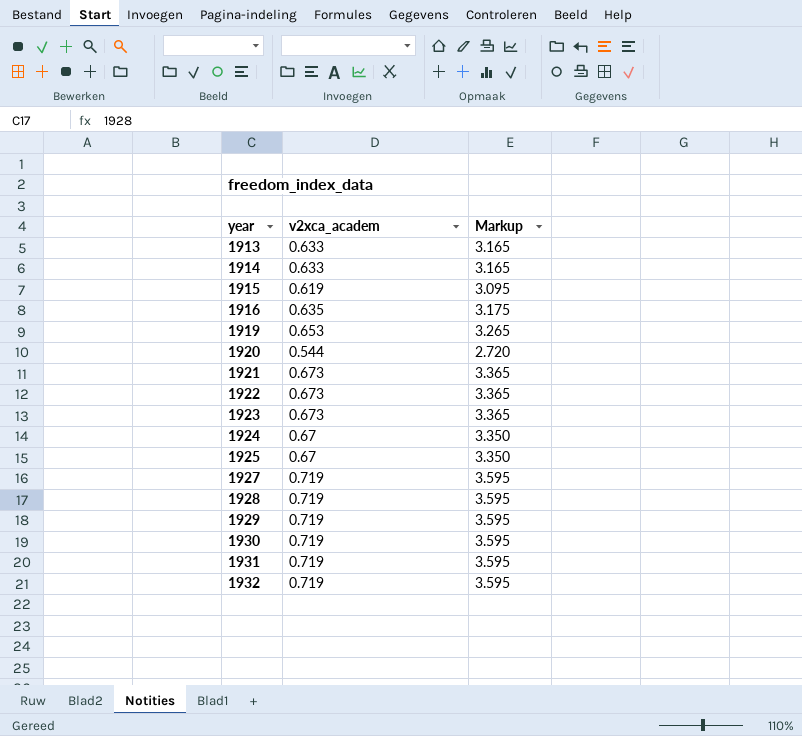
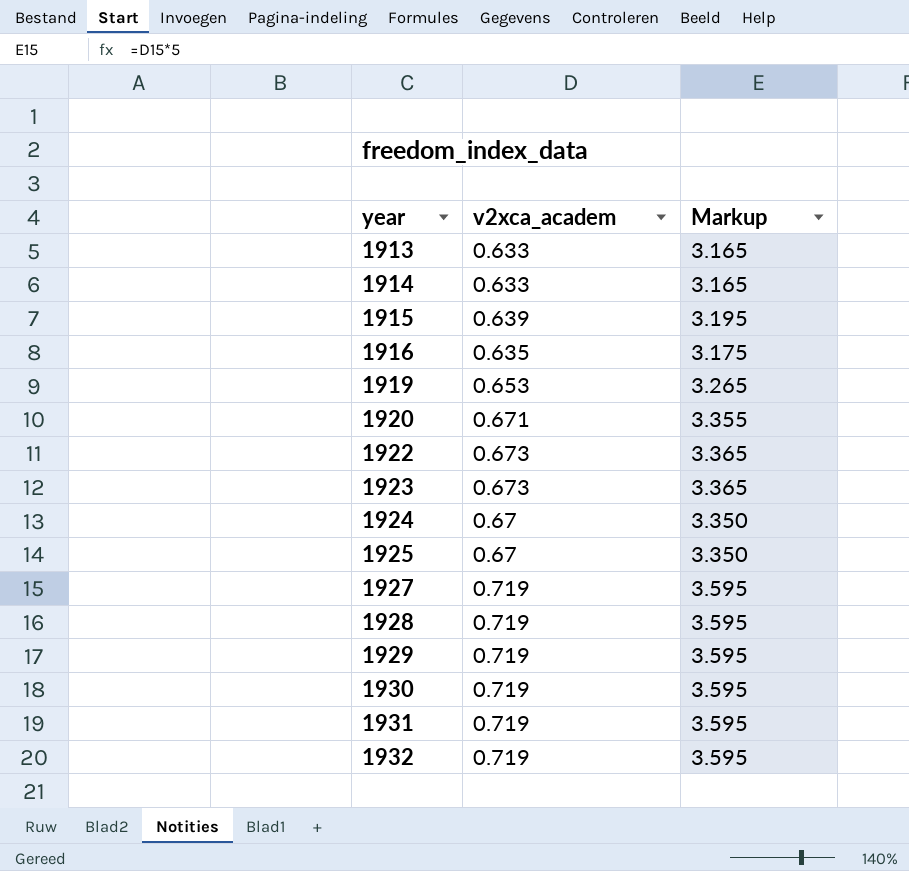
row 1921: 0.673 | 3.365 -> none
1915 | v2xca_academ: 0.619 -> 0.639
1915 | Markup: 3.095 -> 3.195
1920 | v2xca_academ: 0.544 -> 0.671
1920 | Markup: 2.720 -> 3.355

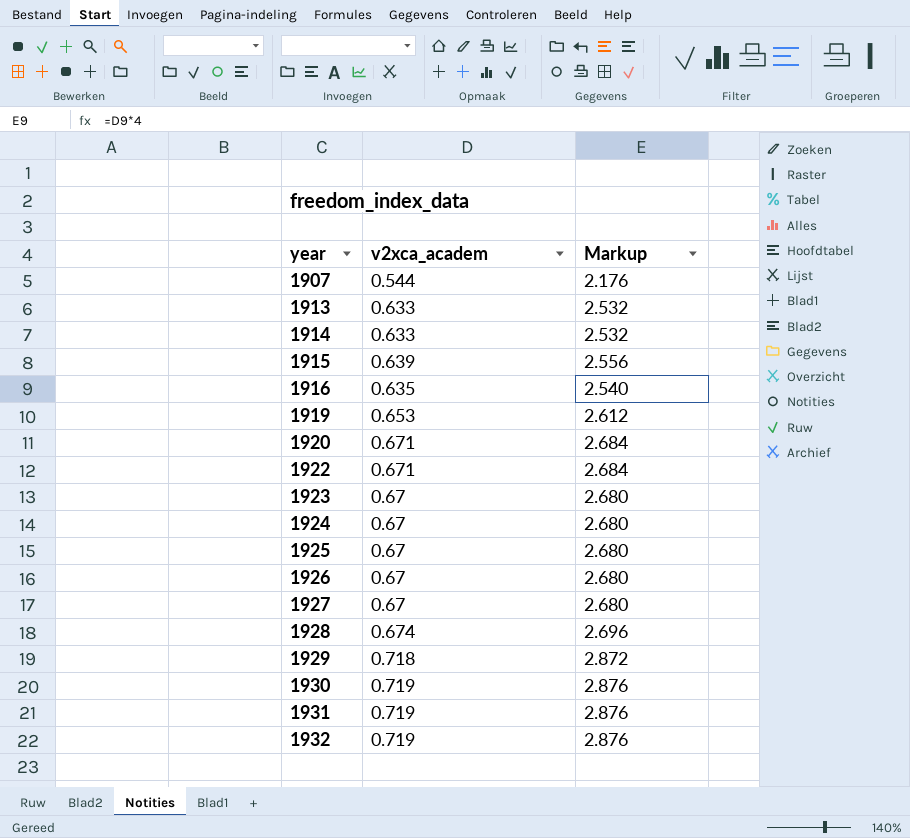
column Markup | formula: [v2xca_academ] * 5 -> [v2xca_academ] * 4
row 1907: none -> 0.544 | 2.176
1922 | v2xca_academ: 0.673 -> 0.671
1923 | v2xca_academ: 0.673 -> 0.67
row 1926: none -> 0.67 | 2.680
1927 | v2xca_academ: 0.719 -> 0.67
1928 | v2xca_academ: 0.719 -> 0.674
1929 | v2xca_academ: 0.719 -> 0.718

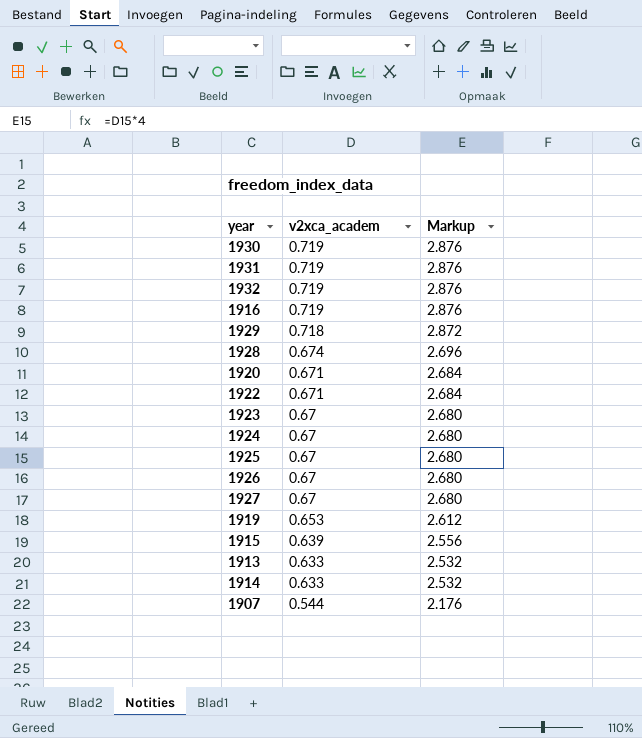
row order: year ascending -> v2xca_academ descending
1916 | v2xca_academ: 0.635 -> 0.719
1916 | Markup: 2.540 -> 2.876

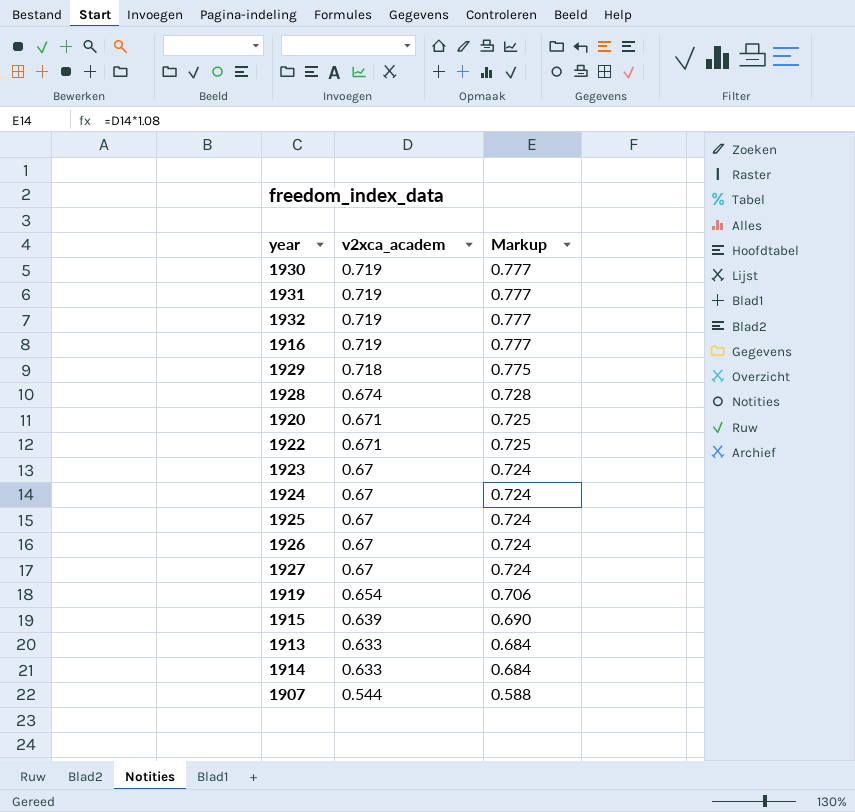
column Markup | formula: [v2xca_academ] * 4 -> [v2xca_academ] * 1.08
1919 | v2xca_academ: 0.653 -> 0.654

